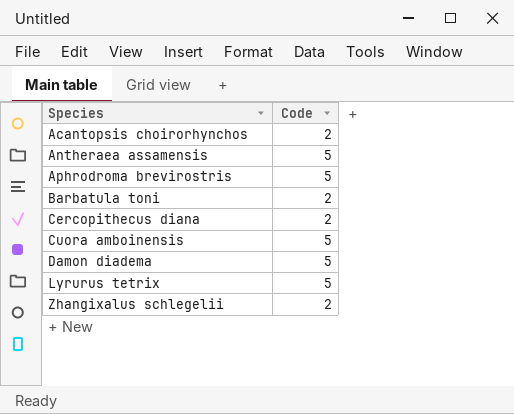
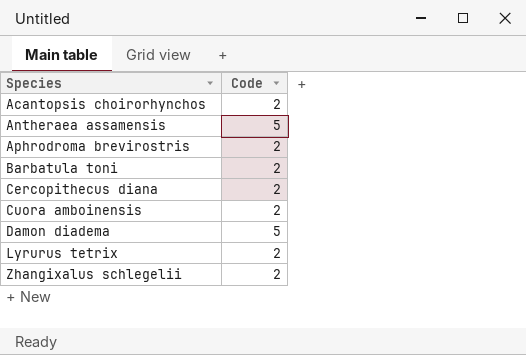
Aphrodroma brevirostris | Code: 5 -> 2
Cuora amboinensis | Code: 5 -> 2
Lyrurus tetrix | Code: 5 -> 2

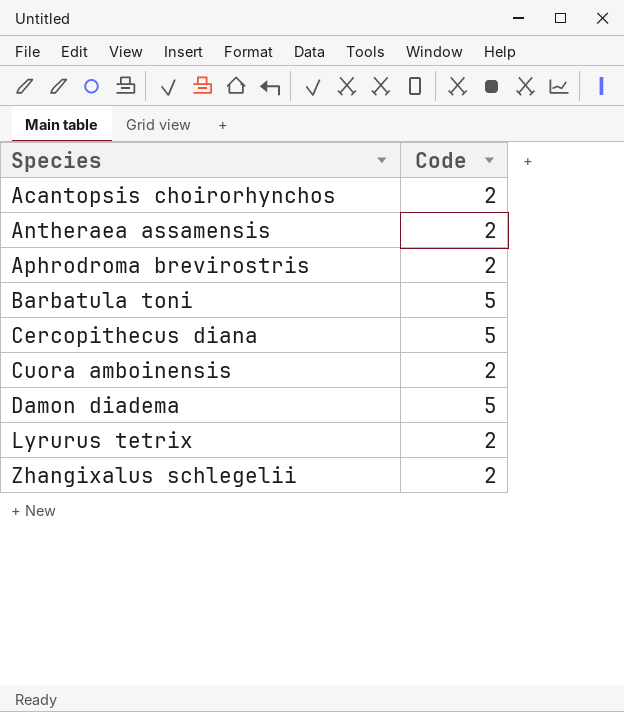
Antheraea assamensis | Code: 5 -> 2
Barbatula toni | Code: 2 -> 5
Cercopithecus diana | Code: 2 -> 5

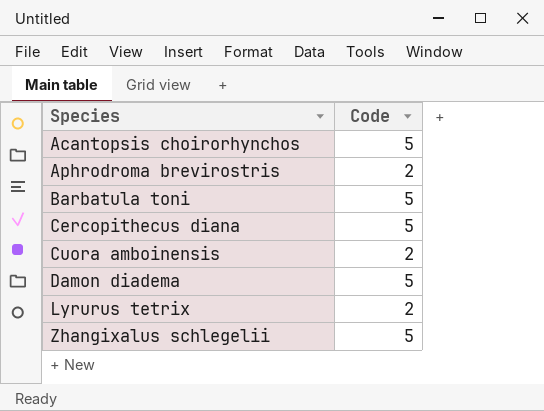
row Antheraea assamensis: 2 -> none
Acantopsis choirorhynchos | Code: 2 -> 5
Zhangixalus schlegelii | Code: 2 -> 5

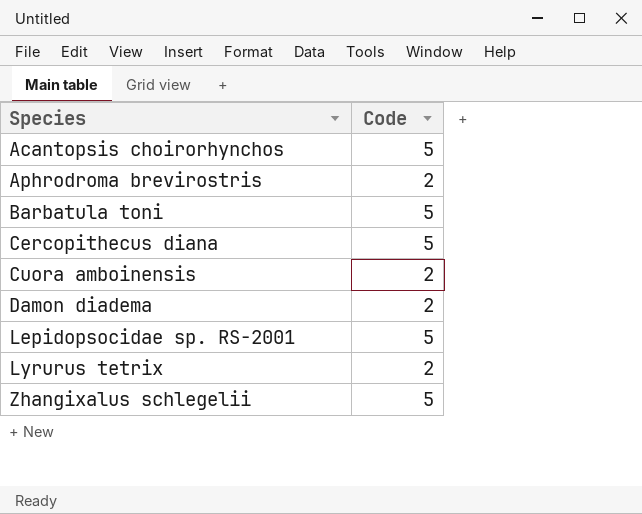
Damon diadema | Code: 5 -> 2
row Lepidopsocidae sp. RS-2001: none -> 5

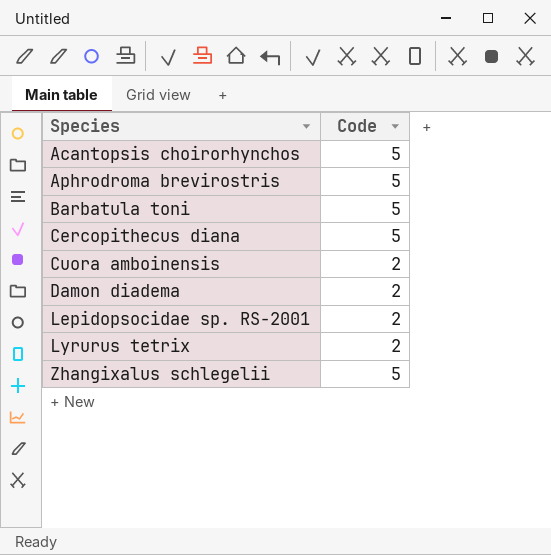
Aphrodroma brevirostris | Code: 2 -> 5
Lepidopsocidae sp. RS-2001 | Code: 5 -> 2

